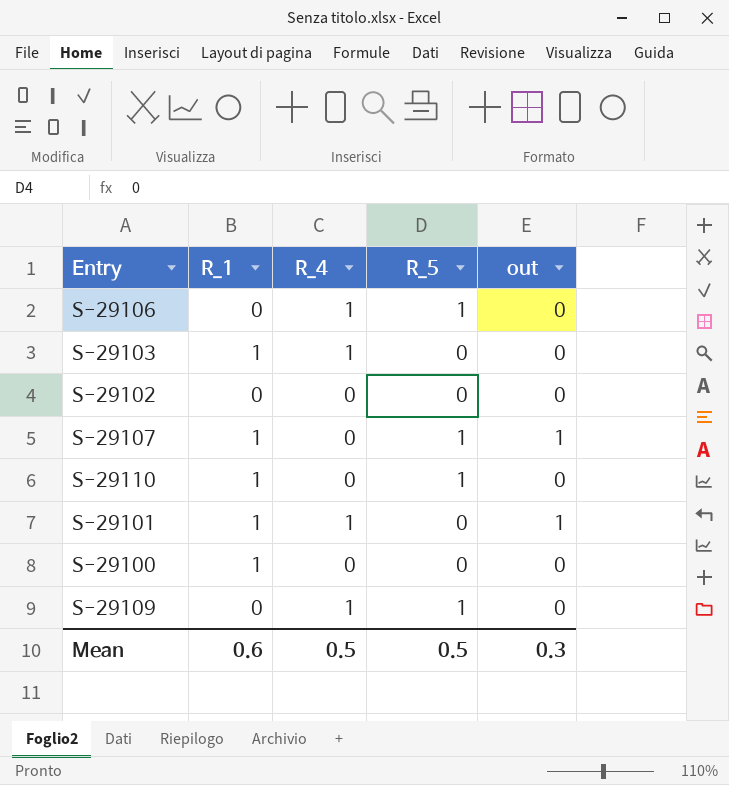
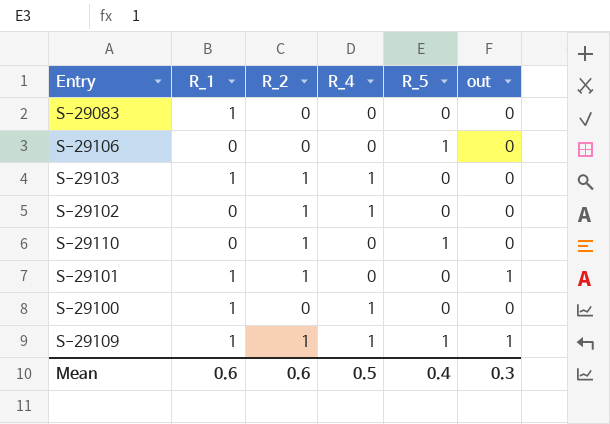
column R_2 | position: none -> 3
row S-29107: 1 | 0 | 1 | 1 -> none
row S-29083: none -> 1 | 0 | 0 | 0 | 0
S-29106 | R_4: 1 -> 0
S-29102 | R_4: 0 -> 1
S-29110 | R_1: 1 -> 0
S-29101 | R_4: 1 -> 0
S-29100 | R_4: 0 -> 1
S-29109 | R_1: 0 -> 1
S-29109 | out: 0 -> 1
Mean | R_5: 0.5 -> 0.4

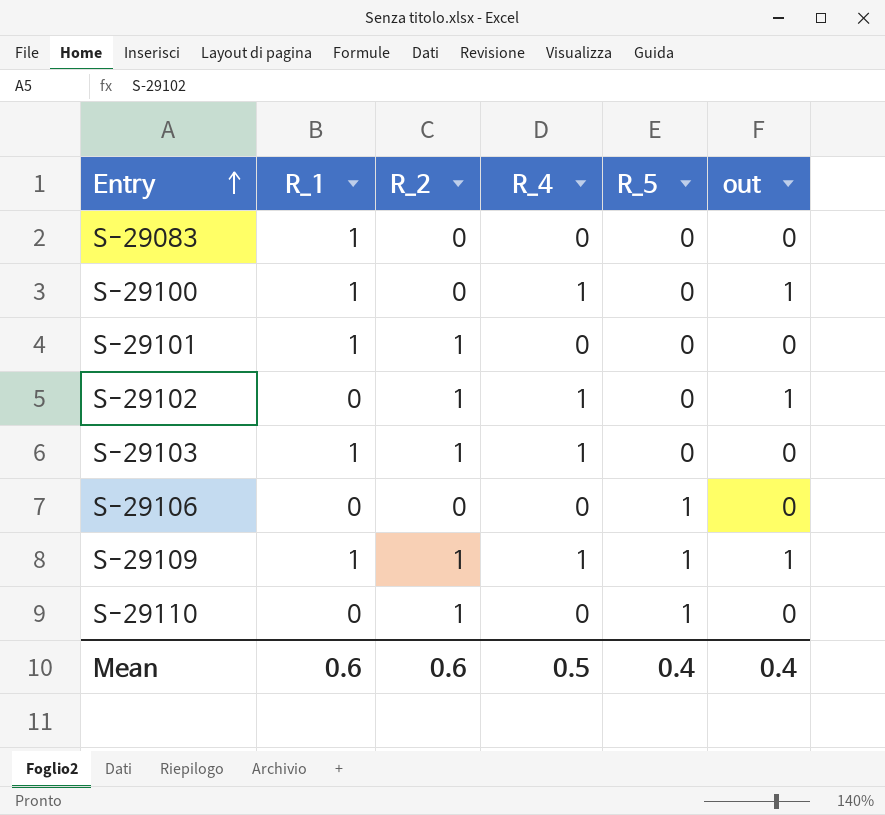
row order: none -> Entry ascending
S-29100 | out: 0 -> 1
S-29101 | out: 1 -> 0
S-29102 | out: 0 -> 1
Mean | out: 0.3 -> 0.4

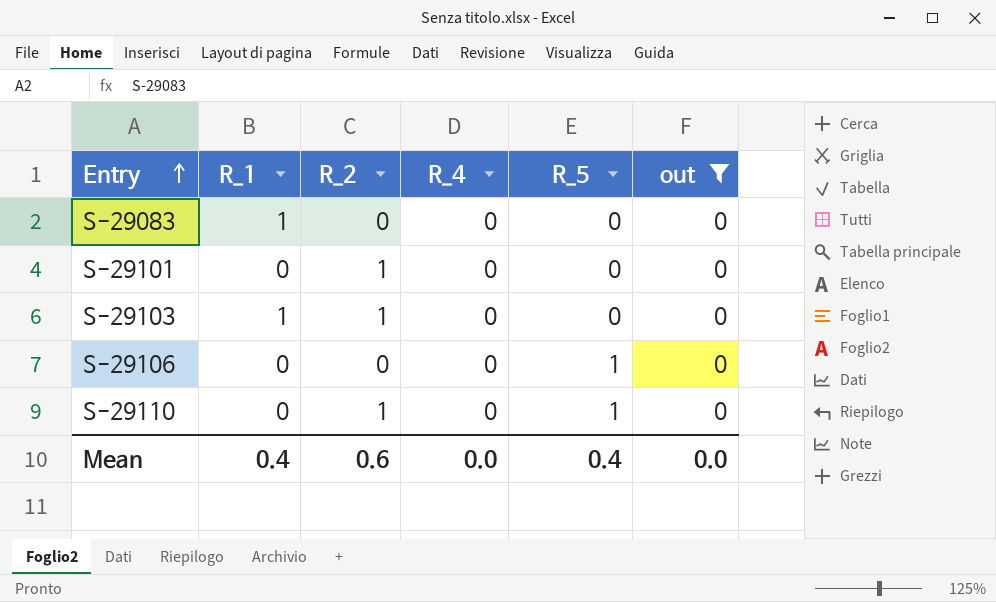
filter: none -> out = 0
S-29101 | R_1: 1 -> 0
S-29103 | R_4: 1 -> 0
Mean | R_1: 0.6 -> 0.4
Mean | R_4: 0.5 -> 0.0
Mean | out: 0.4 -> 0.0

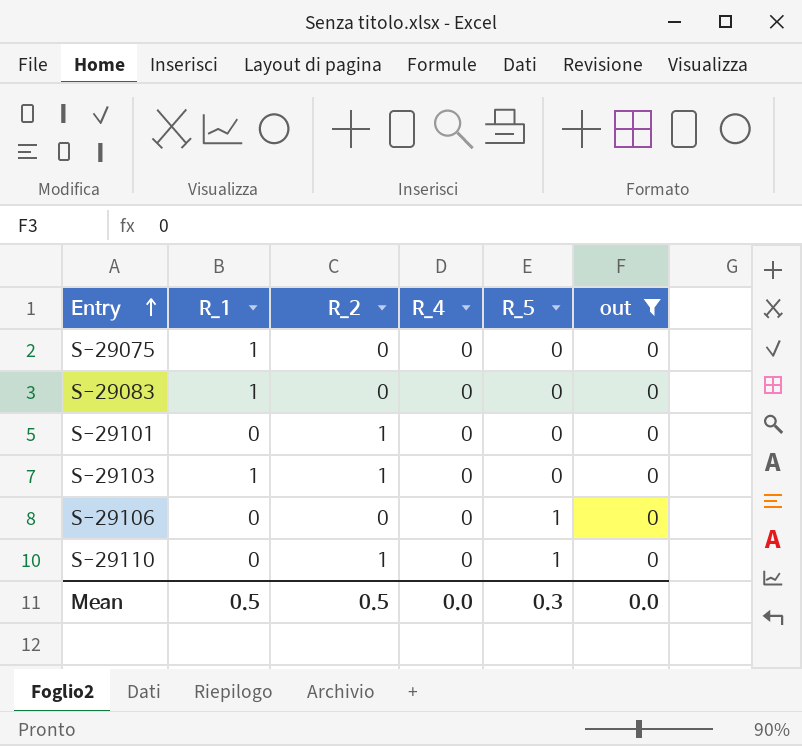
row S-29075: none -> 1 | 0 | 0 | 0 | 0
Mean | R_1: 0.4 -> 0.5
Mean | R_2: 0.6 -> 0.5
Mean | R_5: 0.4 -> 0.3

